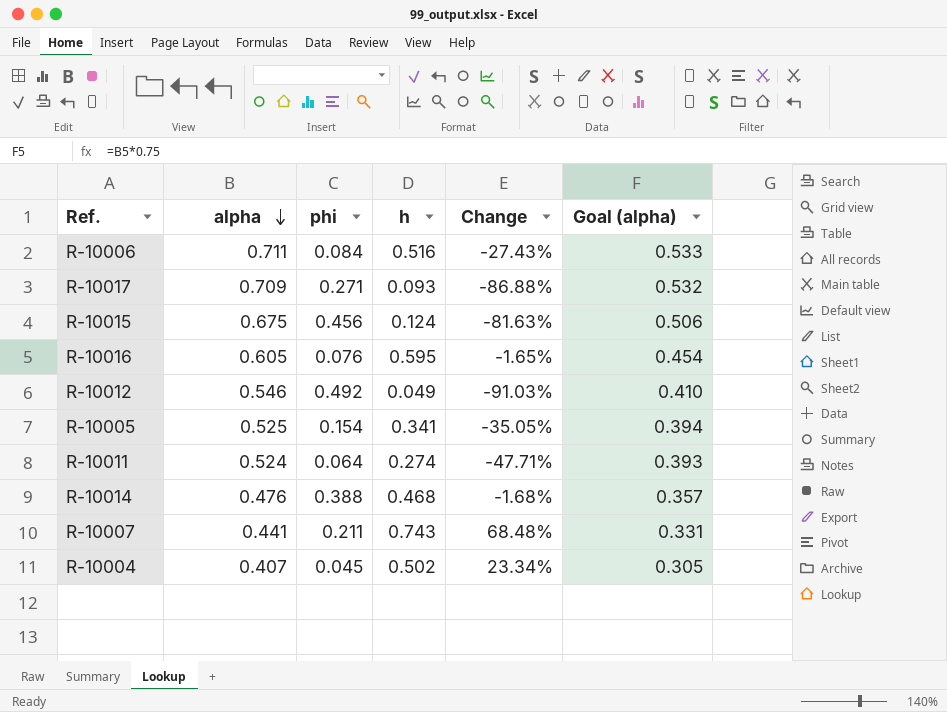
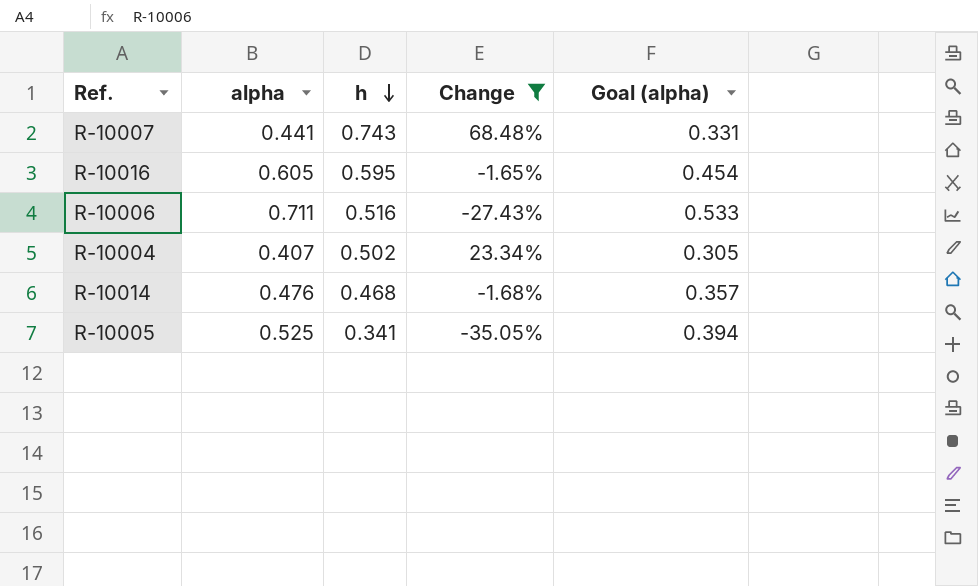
filter: none -> Change >= -35.05%
row order: alpha descending -> h descending
column phi | position: 3 -> none

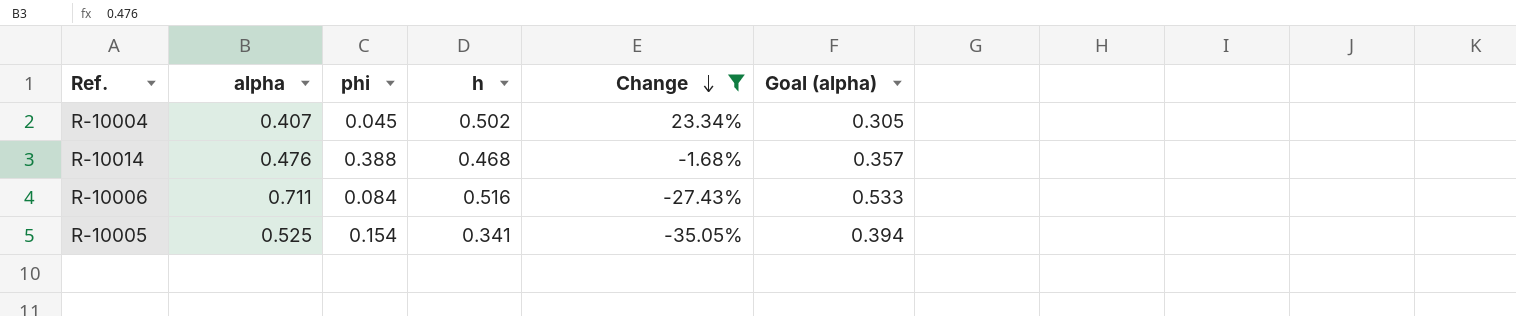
row order: h descending -> Change descending
column phi | position: none -> 3
row R-10007: 0.441 | 0.743 | 68.48% | 0.331 -> none
row R-10016: 0.605 | 0.595 | -1.65% | 0.454 -> none

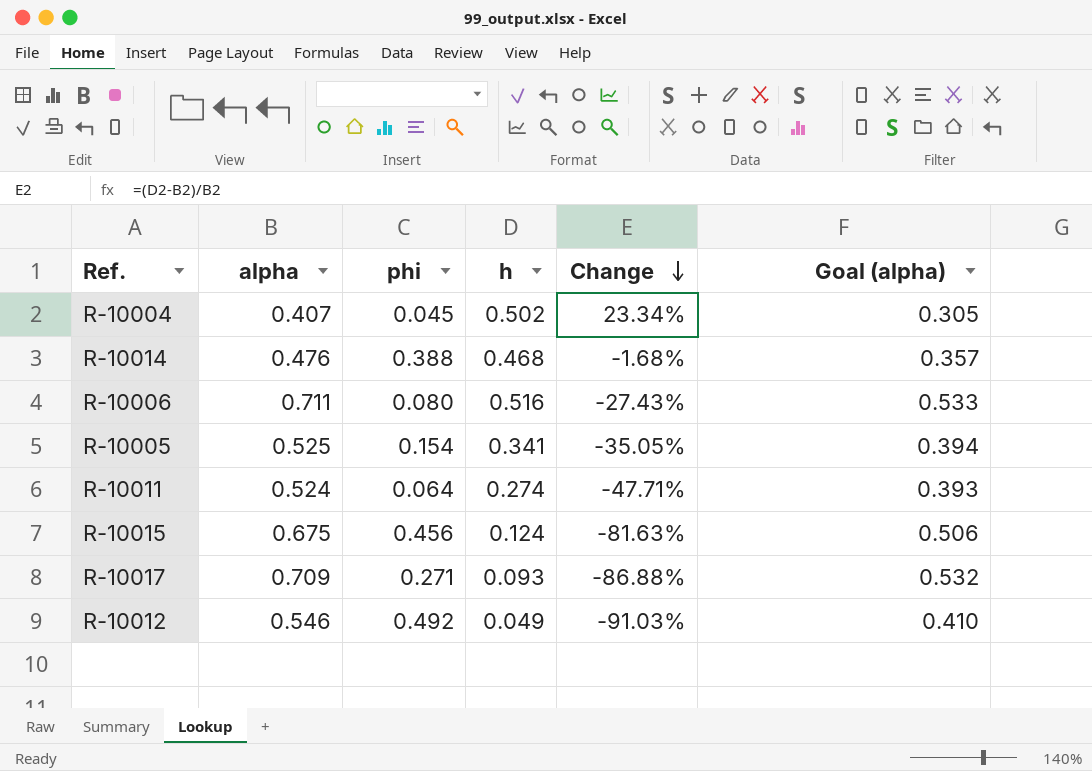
filter: Change >= -35.05% -> none
R-10006 | phi: 0.084 -> 0.080

